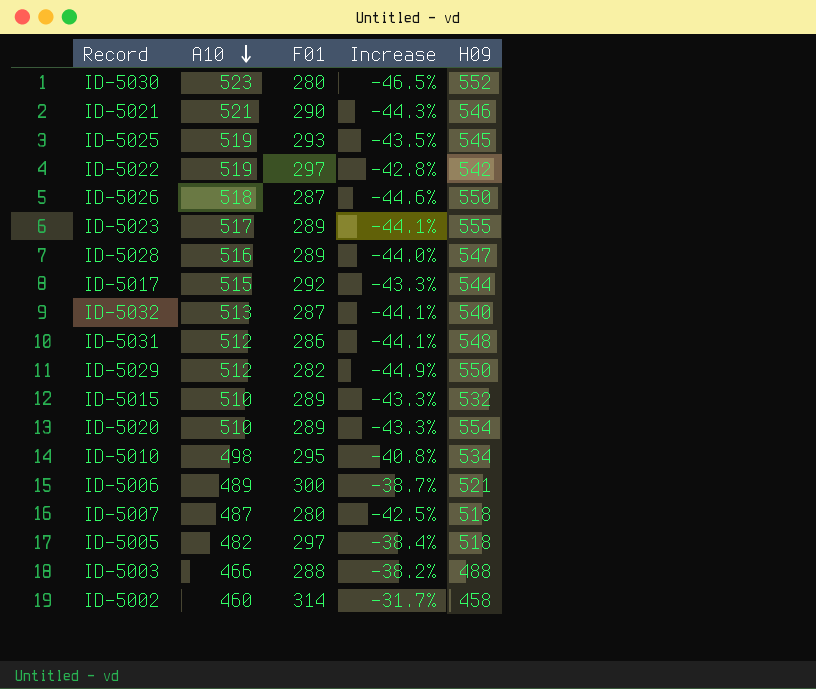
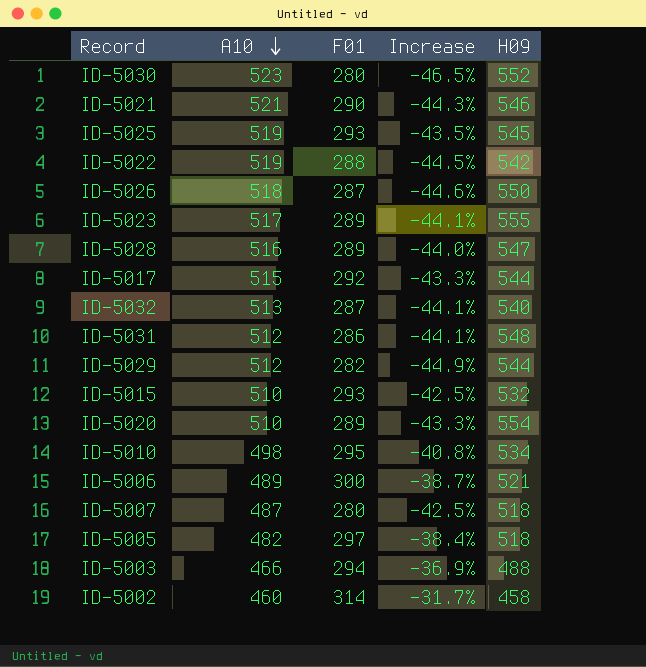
ID-5022 | F01: 297 -> 288
ID-5022 | Increase: -42.8% -> -44.5%
ID-5029 | H09: 550 -> 544
ID-5015 | F01: 289 -> 293
ID-5015 | Increase: -43.3% -> -42.5%
ID-5003 | F01: 288 -> 294
ID-5003 | Increase: -38.2% -> -36.9%

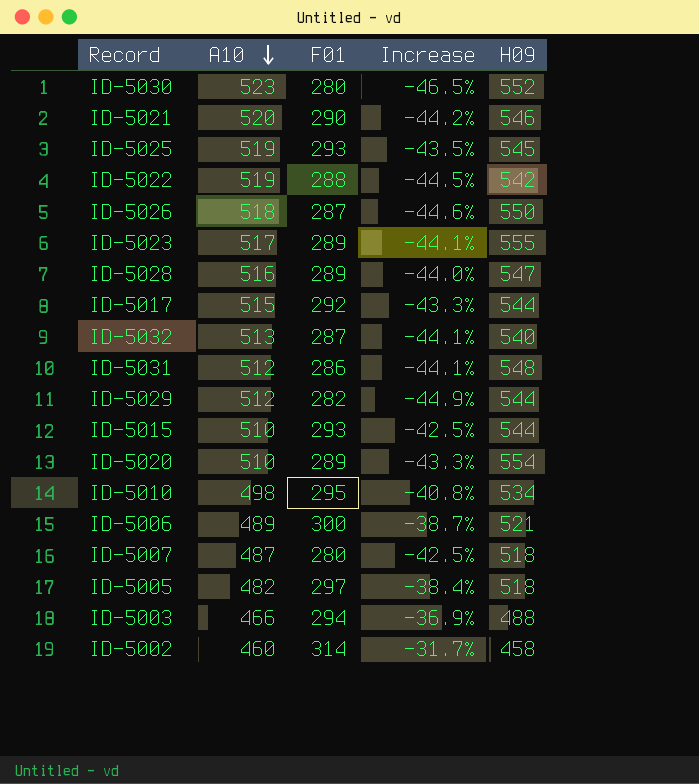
ID-5021 | A10: 521 -> 520
ID-5021 | Increase: -44.3% -> -44.2%
ID-5015 | H09: 532 -> 544

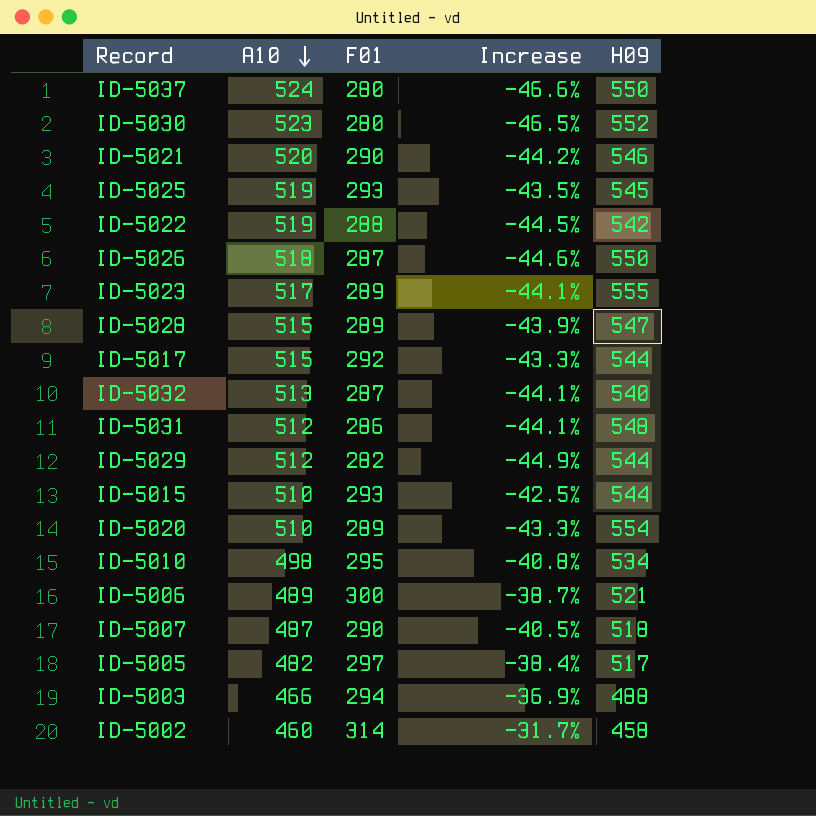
row ID-5037: none -> 524 | 280 | -46.6% | 550
ID-5028 | A10: 516 -> 515
ID-5028 | Increase: -44.0% -> -43.9%
ID-5007 | F01: 280 -> 290
ID-5007 | Increase: -42.5% -> -40.5%
ID-5005 | H09: 518 -> 517

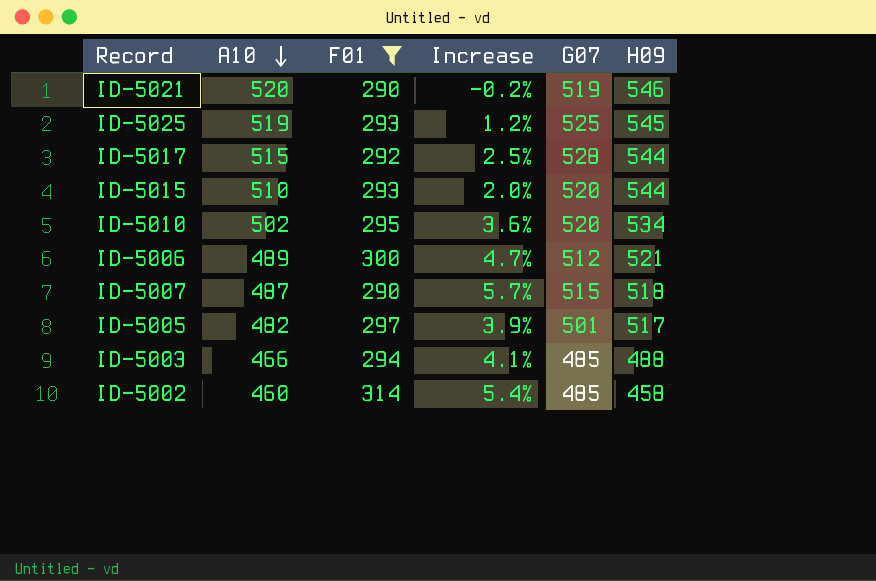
filter: none -> F01 >= 290
column Increase | formula: ([F01] - [A10]) / [A10] -> ([G07] - [A10]) / [A10]
column G07 | position: none -> 5
ID-5010 | A10: 498 -> 502

